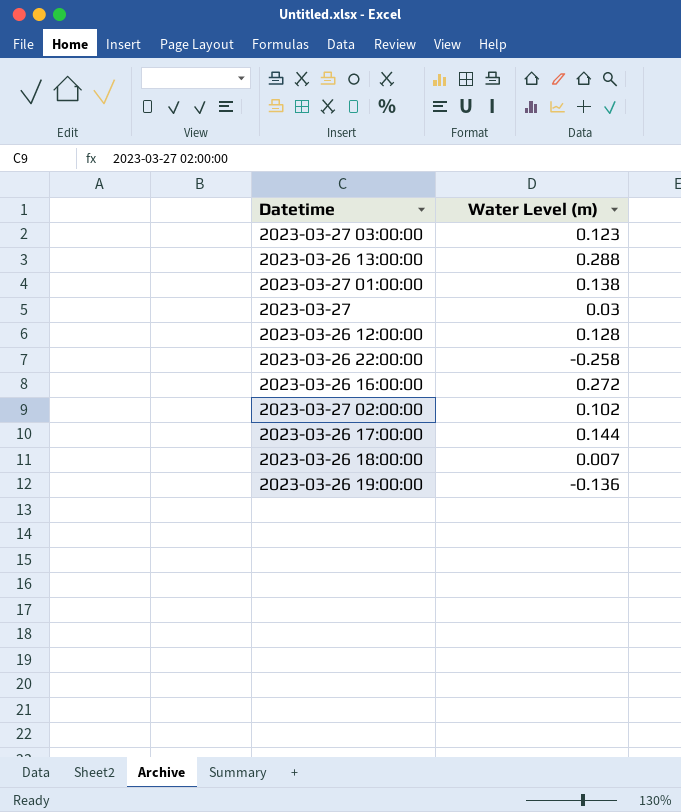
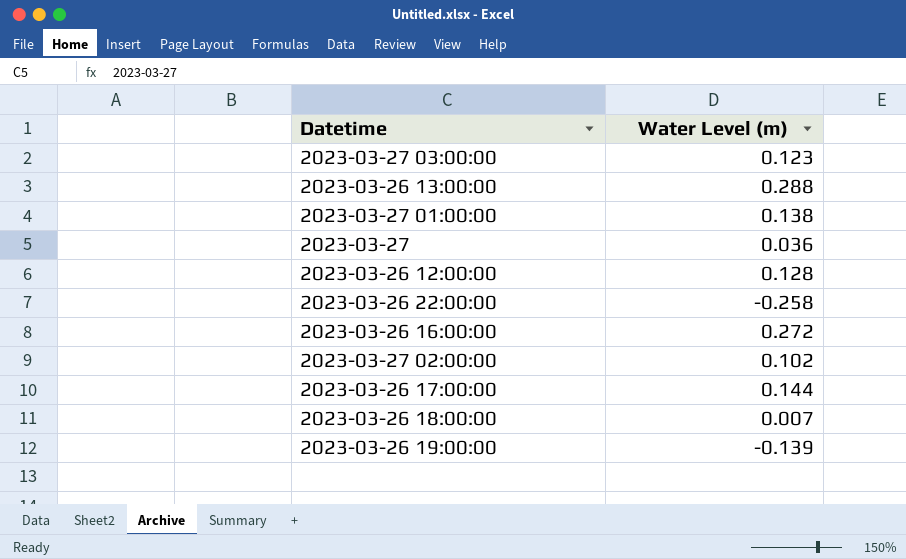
2023-03-27 | Water Level (m): 0.03 -> 0.036
2023-03-26 19:00:00 | Water Level (m): -0.136 -> -0.139

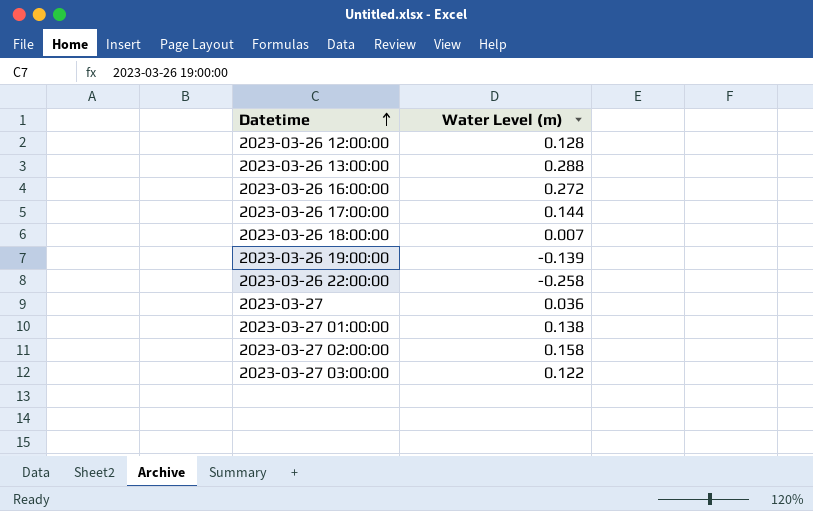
row order: none -> Datetime ascending
2023-03-27 02:00:00 | Water Level (m): 0.102 -> 0.158
2023-03-27 03:00:00 | Water Level (m): 0.123 -> 0.122

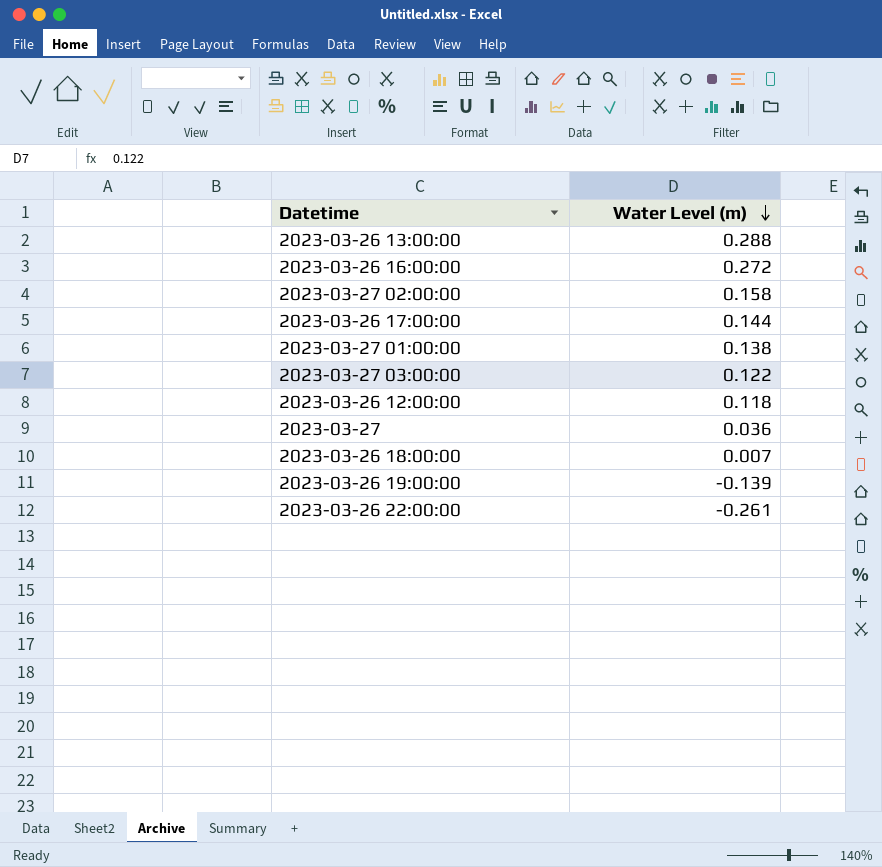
row order: Datetime ascending -> Water Level (m) descending
2023-03-26 12:00:00 | Water Level (m): 0.128 -> 0.118
2023-03-26 22:00:00 | Water Level (m): -0.258 -> -0.261

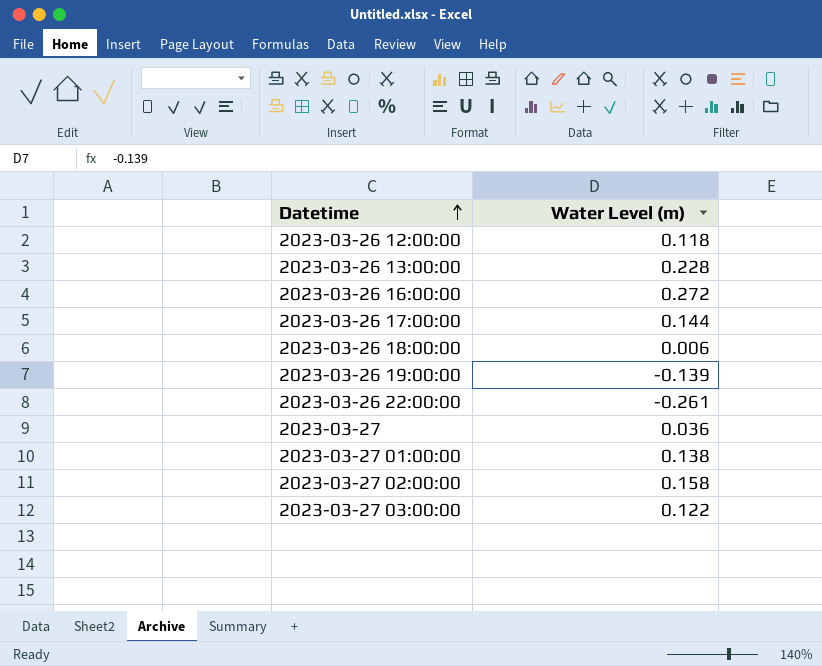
row order: Water Level (m) descending -> Datetime ascending
2023-03-26 13:00:00 | Water Level (m): 0.288 -> 0.228
2023-03-26 18:00:00 | Water Level (m): 0.007 -> 0.006

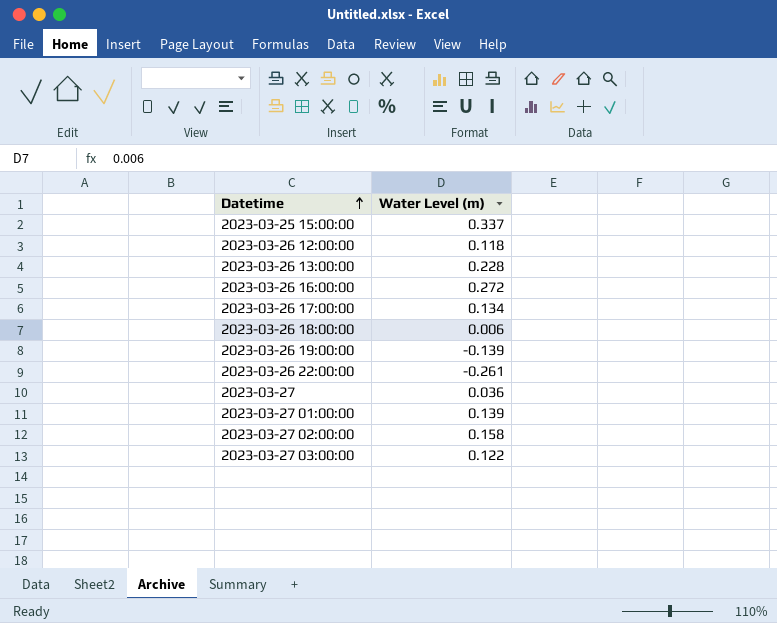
row 2023-03-25 15:00:00: none -> 0.337
2023-03-26 17:00:00 | Water Level (m): 0.144 -> 0.134
2023-03-27 01:00:00 | Water Level (m): 0.138 -> 0.139

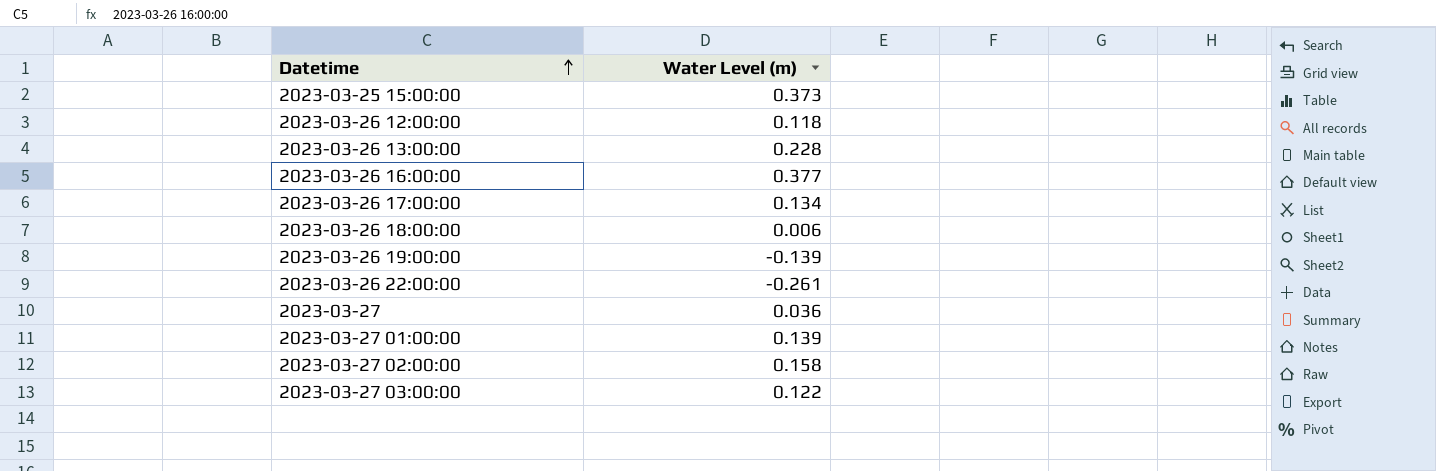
2023-03-25 15:00:00 | Water Level (m): 0.337 -> 0.373
2023-03-26 16:00:00 | Water Level (m): 0.272 -> 0.377

